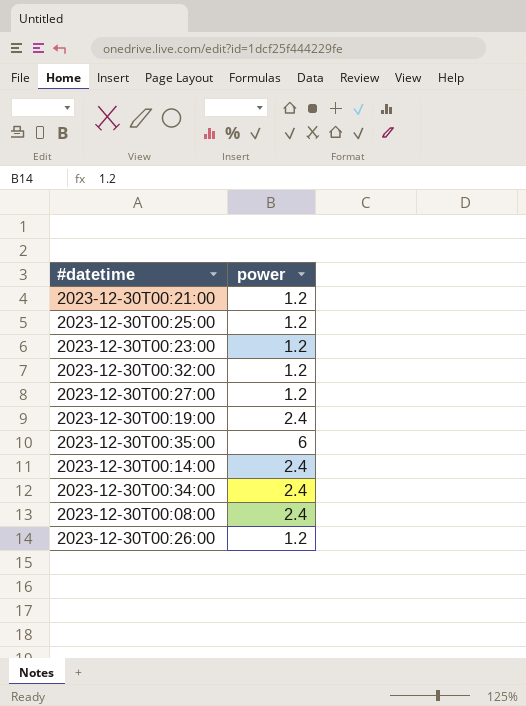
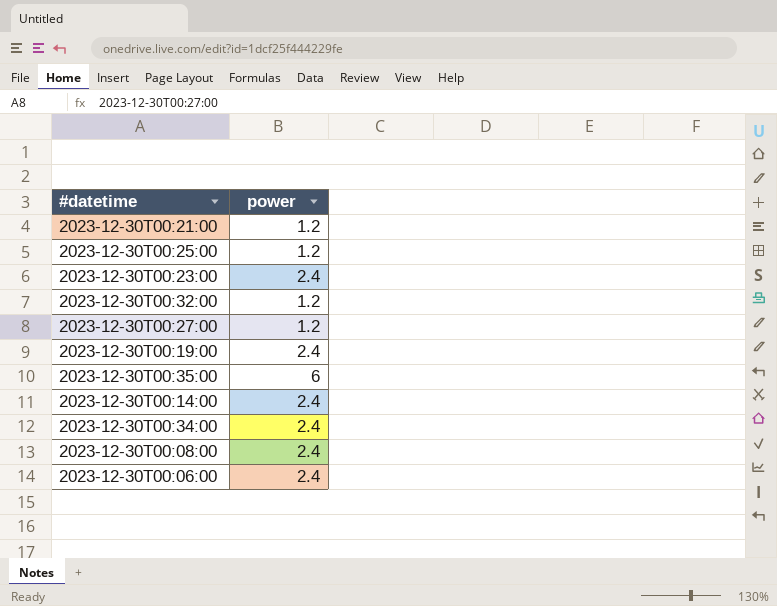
row 2023-12-30T00:26:00: 1.2 -> none
2023-12-30T00:23:00 | power: 1.2 -> 2.4
row 2023-12-30T00:06:00: none -> 2.4

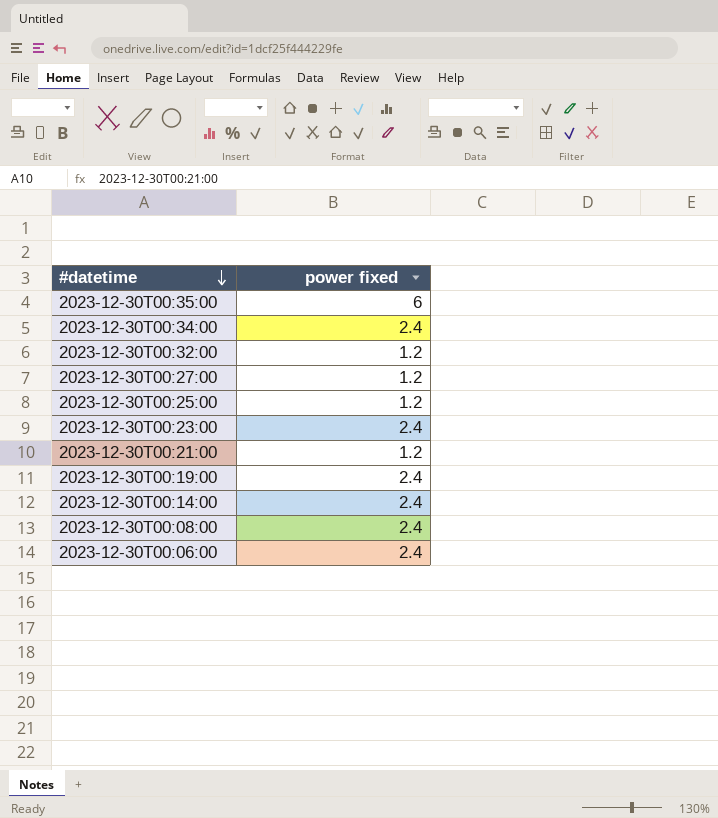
row order: none -> #datetime descending
column name: power -> power fixed

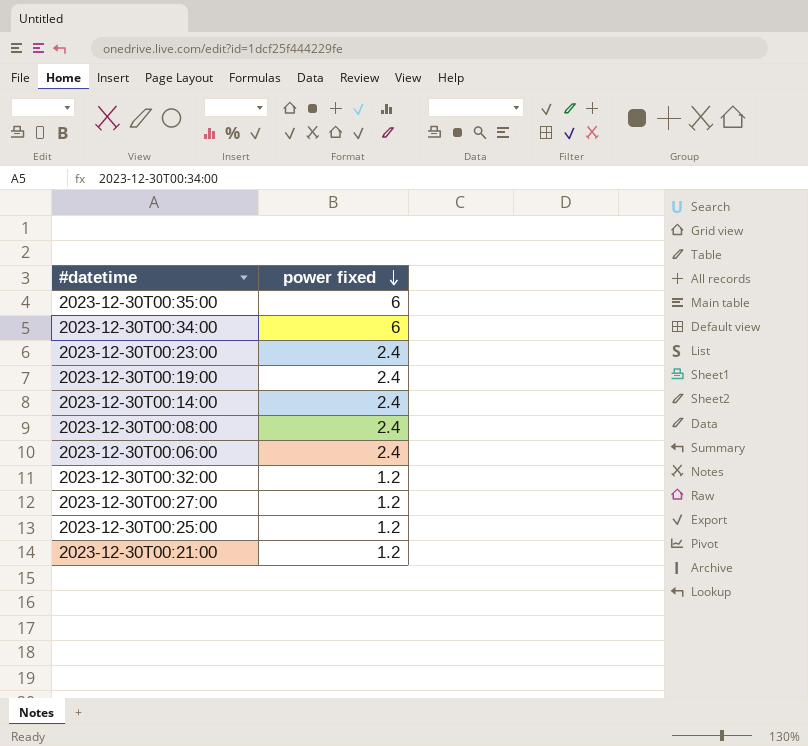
row order: #datetime descending -> power fixed descending
2023-12-30T00:34:00 | power fixed: 2.4 -> 6

